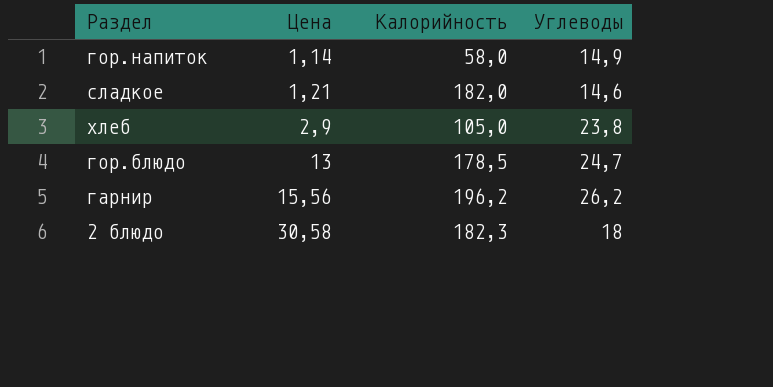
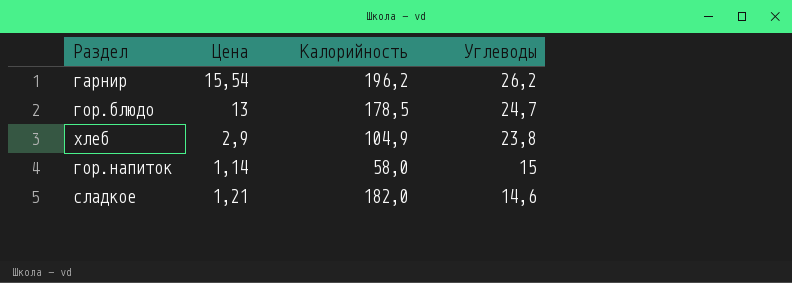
row order: Цена ascending -> Углеводы descending
row 2 блюдо: 30,58 | 182,3 | 18 -> none
гарнир | Цена: 15,56 -> 15,54
хлеб | Калорийность: 105,0 -> 104,9
гор.напиток | Углеводы: 14,9 -> 15

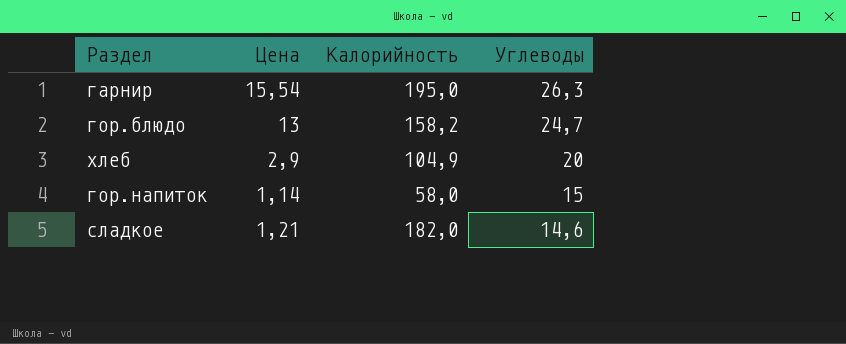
гарнир | Калорийность: 196,2 -> 195,0
гарнир | Углеводы: 26,2 -> 26,3
гор.блюдо | Калорийность: 178,5 -> 158,2
хлеб | Углеводы: 23,8 -> 20

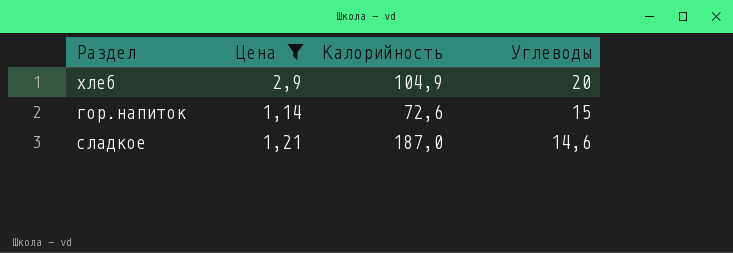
filter: none -> Цена <= 2,9
гор.напиток | Калорийность: 58,0 -> 72,6
сладкое | Калорийность: 182,0 -> 187,0

